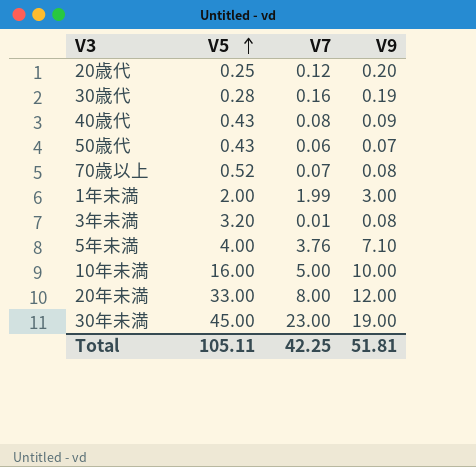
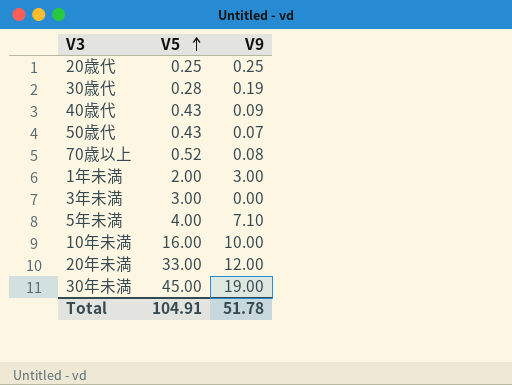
column V7 | position: 3 -> none
20歳代 | V9: 0.20 -> 0.25
3年未満 | V5: 3.20 -> 3.00
3年未満 | V9: 0.08 -> 0.00
Total | V5: 105.11 -> 104.91
Total | V9: 51.81 -> 51.78

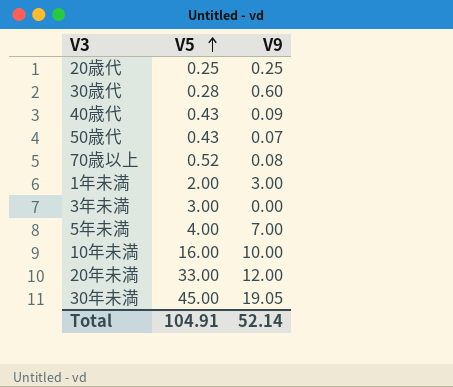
30歳代 | V9: 0.19 -> 0.60
5年未満 | V9: 7.10 -> 7.00
30年未満 | V9: 19.00 -> 19.05
Total | V9: 51.78 -> 52.14

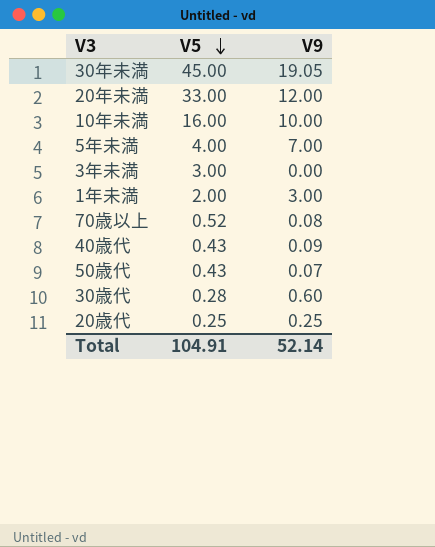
row order: V5 ascending -> V5 descending

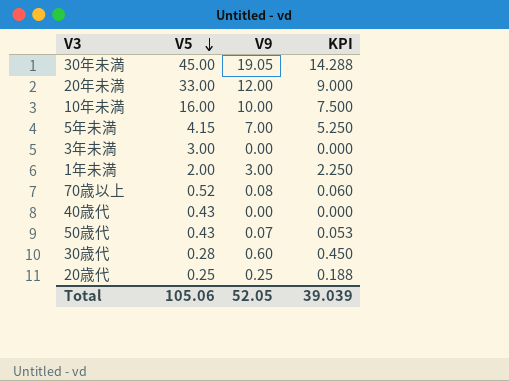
column KPI | formula: none -> [V9] * 0.75
5年未満 | V5: 4.00 -> 4.15
40歳代 | V9: 0.09 -> 0.00
Total | V5: 104.91 -> 105.06
Total | V9: 52.14 -> 52.05

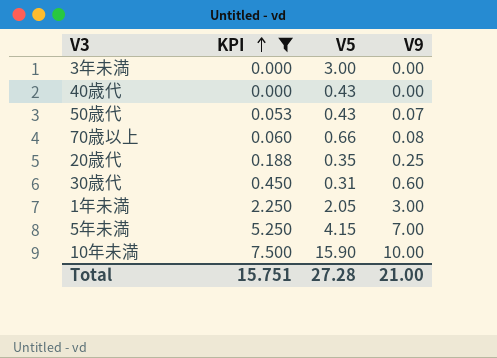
filter: none -> KPI <= 7.500
row order: V5 descending -> KPI ascending
column KPI | position: 4 -> 2
70歳以上 | V5: 0.52 -> 0.66
20歳代 | V5: 0.25 -> 0.35
30歳代 | V5: 0.28 -> 0.31
1年未満 | V5: 2.00 -> 2.05
10年未満 | V5: 16.00 -> 15.90
Total | KPI: 39.039 -> 15.751
Total | V5: 105.06 -> 27.28
Total | V9: 52.05 -> 21.00

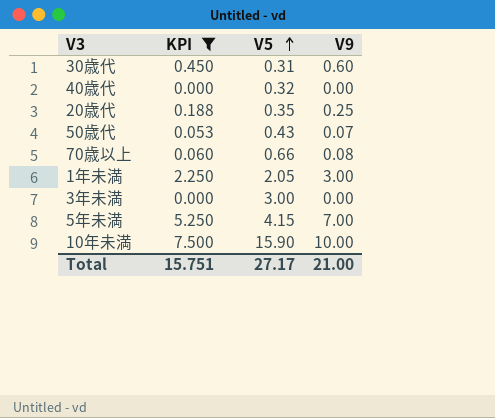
row order: KPI ascending -> V5 ascending
40歳代 | V5: 0.43 -> 0.32
Total | V5: 27.28 -> 27.17

